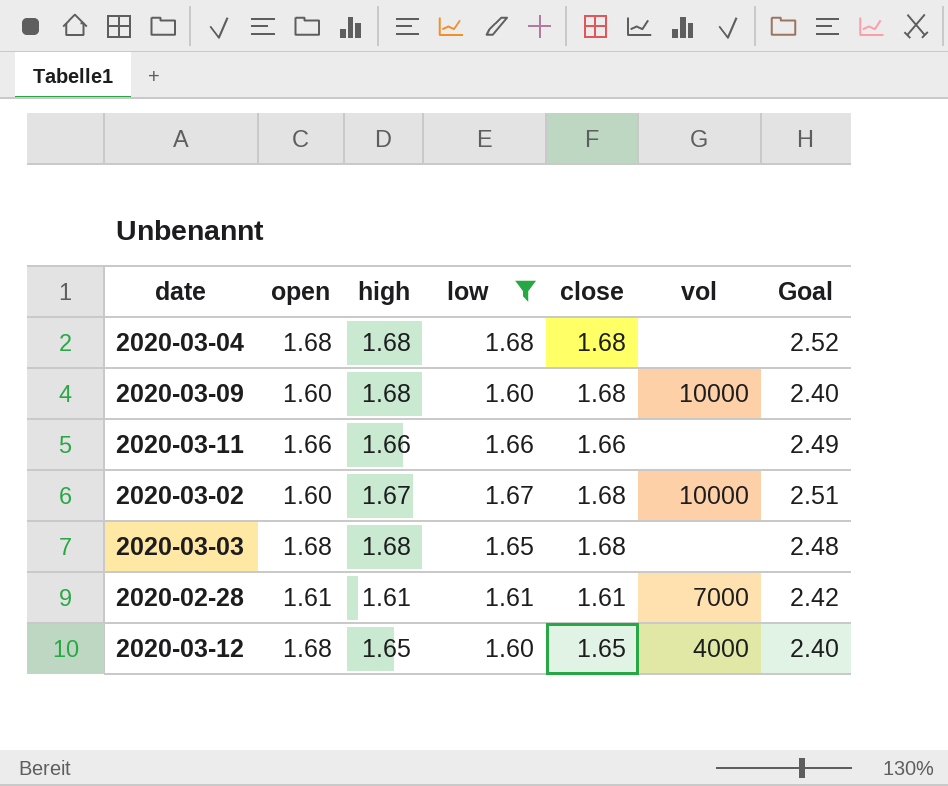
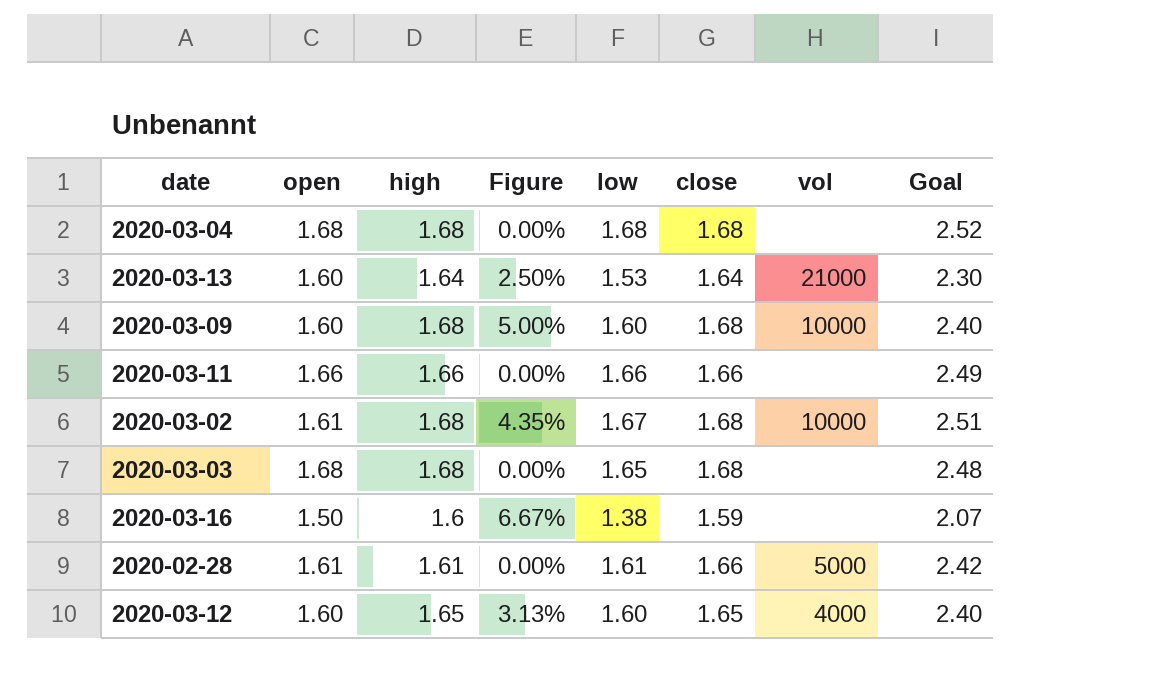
filter: low >= 1.60 -> none
column Figure | formula: none -> ([high] - [open]) / [open]
2020-03-02 | open: 1.60 -> 1.61
2020-03-02 | high: 1.67 -> 1.68
2020-02-28 | close: 1.61 -> 1.66
2020-02-28 | vol: 7000 -> 5000
2020-03-12 | open: 1.68 -> 1.60

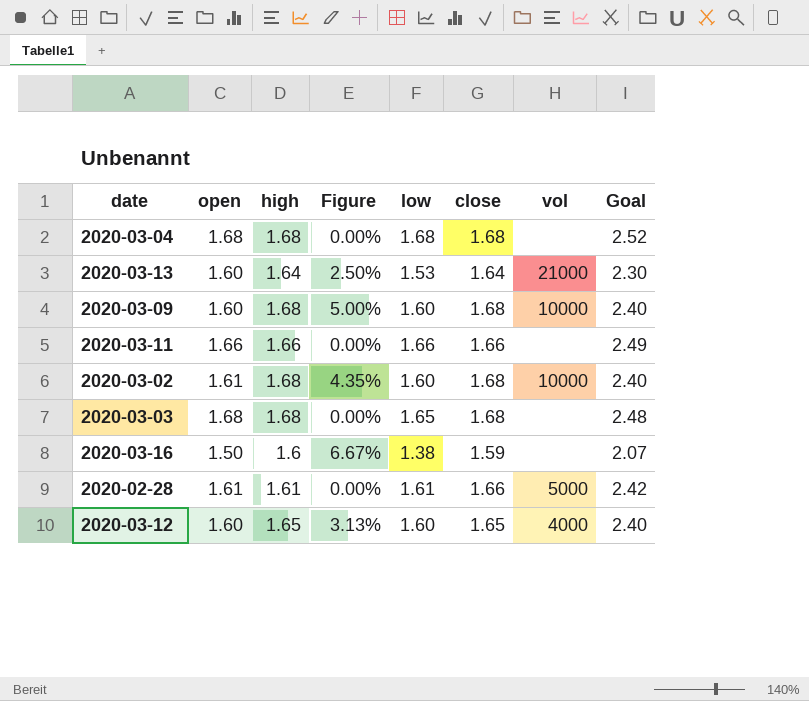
2020-03-02 | low: 1.67 -> 1.60
2020-03-02 | Goal: 2.51 -> 2.40

